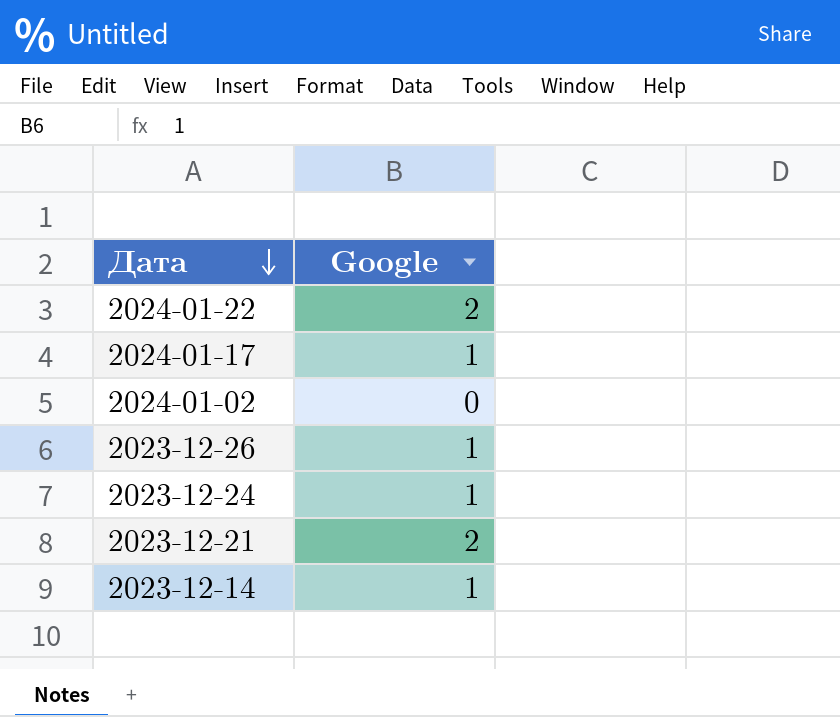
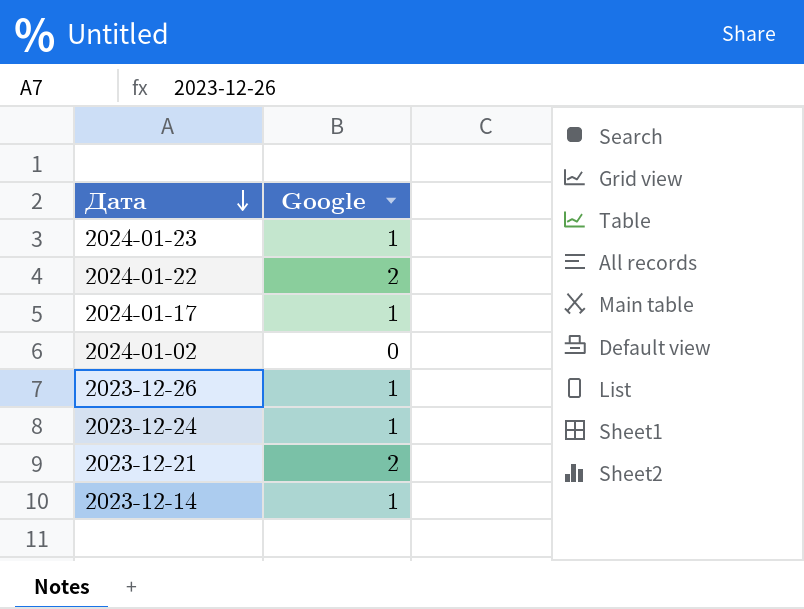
row 2024-01-23: none -> 1

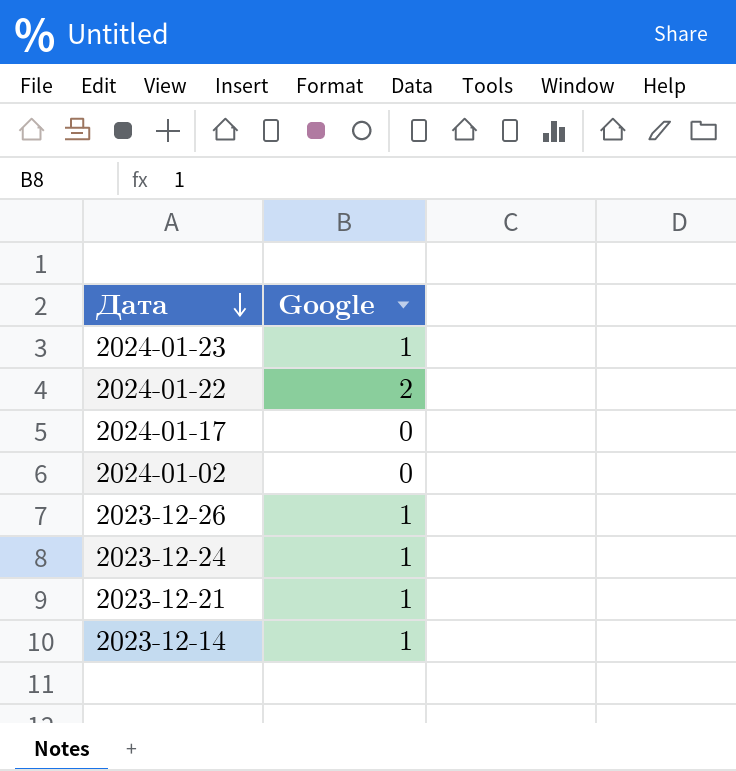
2024-01-17 | Google: 1 -> 0
2023-12-21 | Google: 2 -> 1

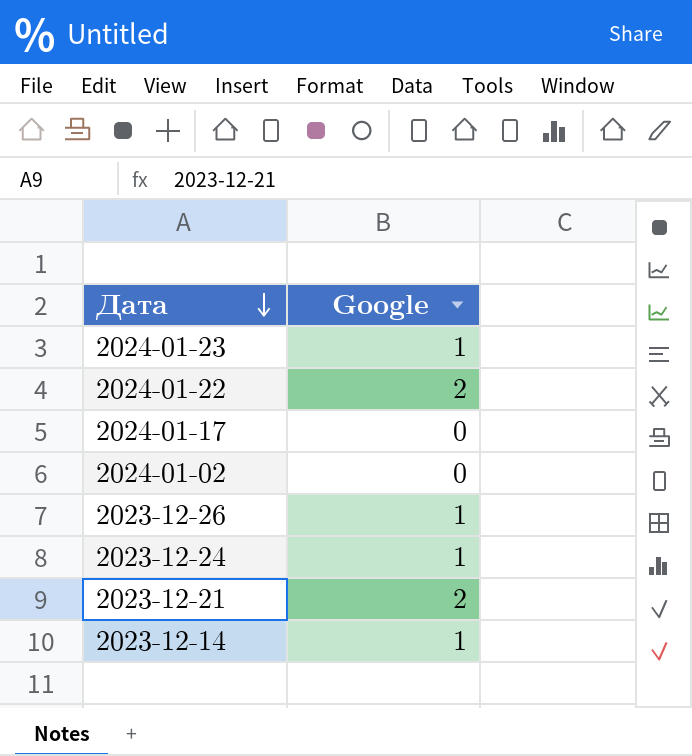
2023-12-21 | Google: 1 -> 2

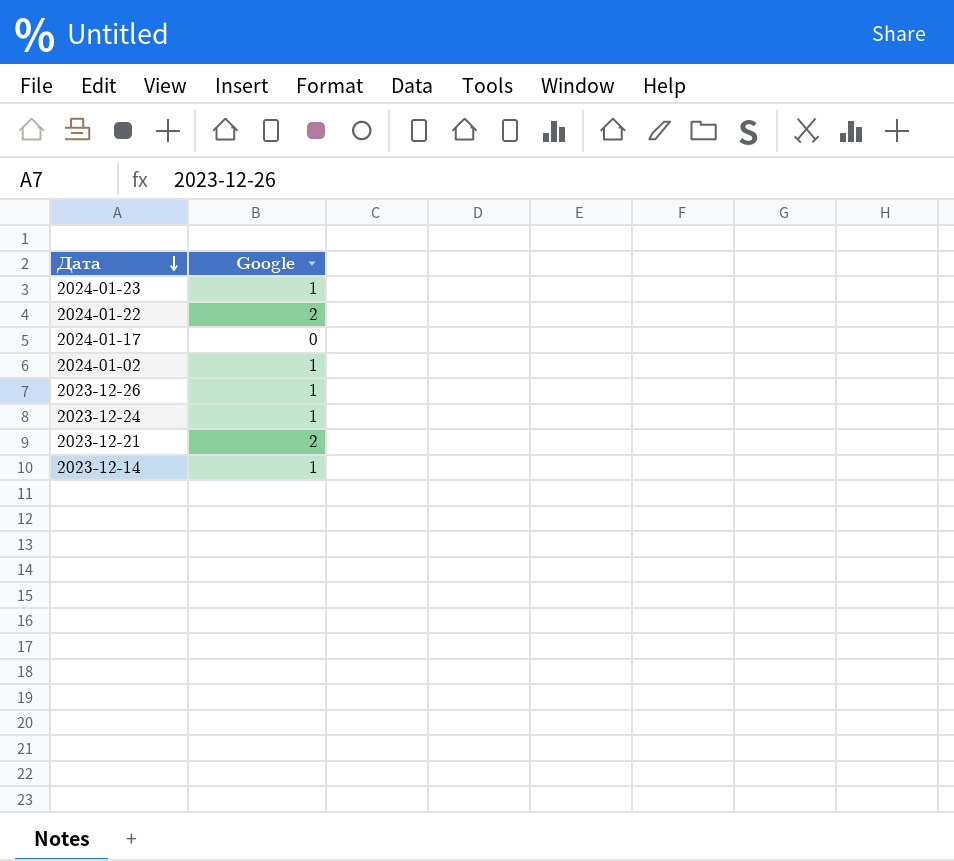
2024-01-02 | Google: 0 -> 1

